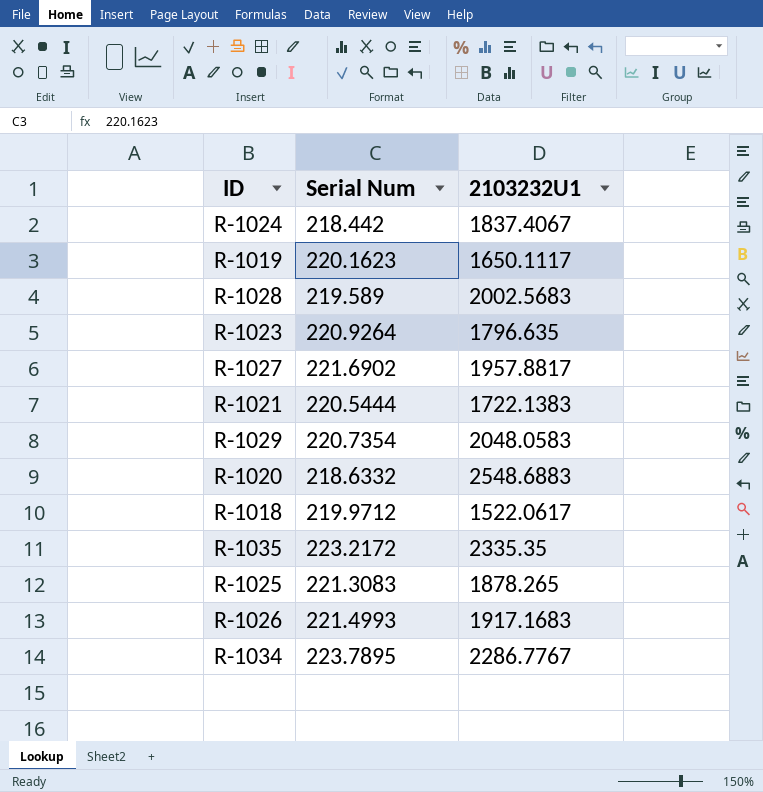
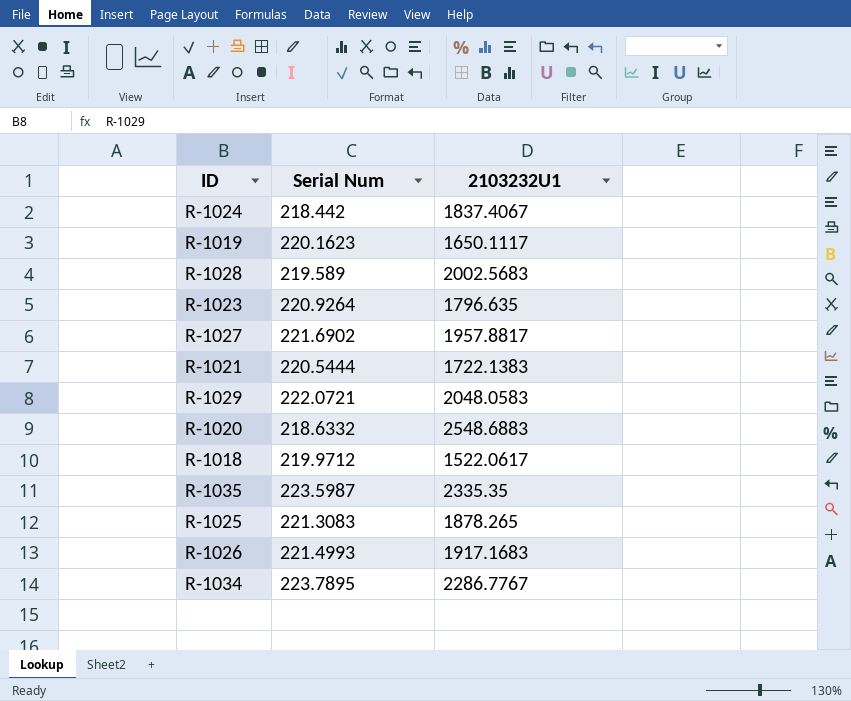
R-1029 | Serial Num: 220.7354 -> 222.0721
R-1035 | Serial Num: 223.2172 -> 223.5987

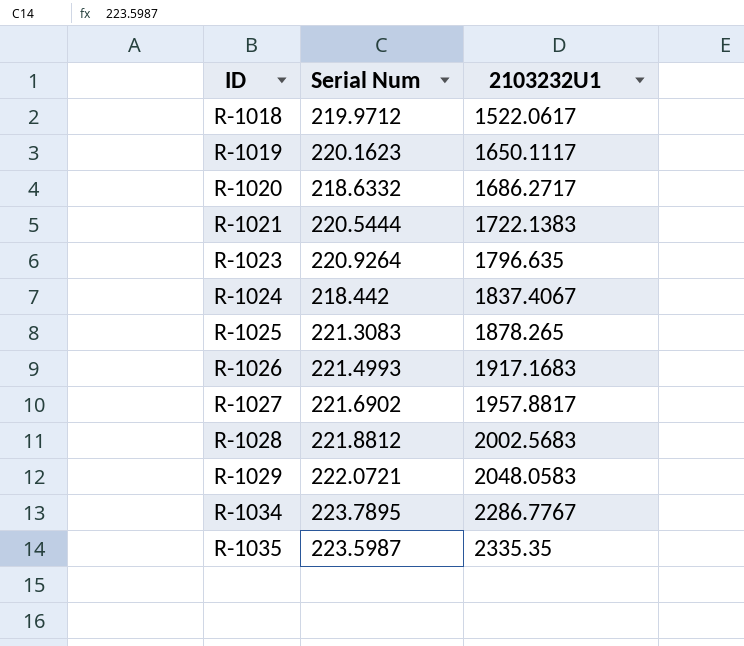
row order: none -> ID ascending
R-1020 | 2103232U1: 2548.6883 -> 1686.2717
R-1028 | Serial Num: 219.589 -> 221.8812

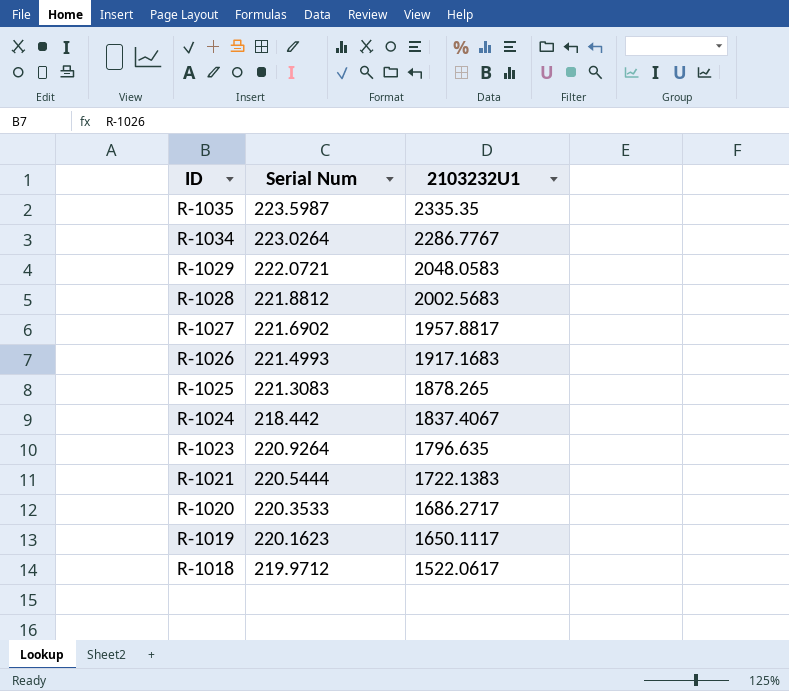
row order: ID ascending -> ID descending
R-1034 | Serial Num: 223.7895 -> 223.0264
R-1020 | Serial Num: 218.6332 -> 220.3533

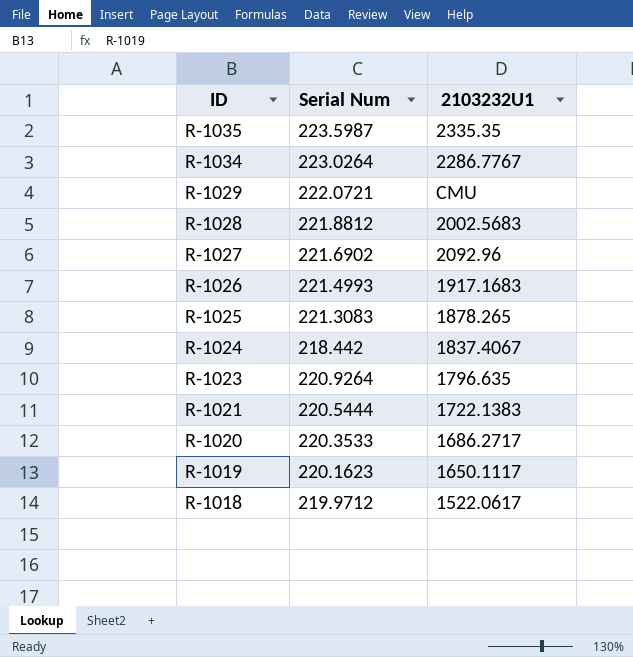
R-1029 | 2103232U1: 2048.0583 -> CMU
R-1027 | 2103232U1: 1957.8817 -> 2092.96

